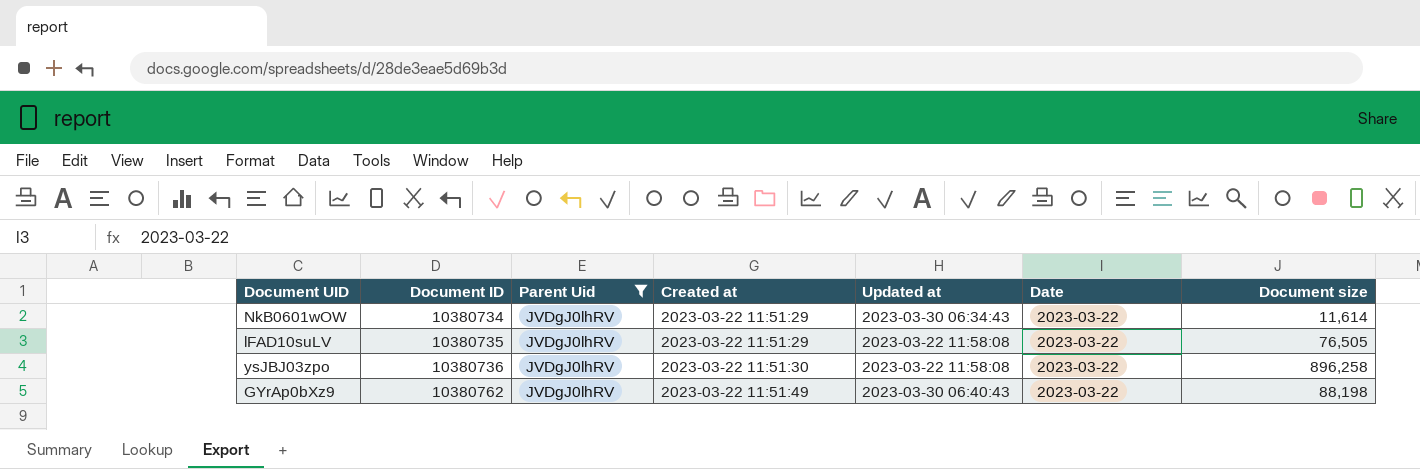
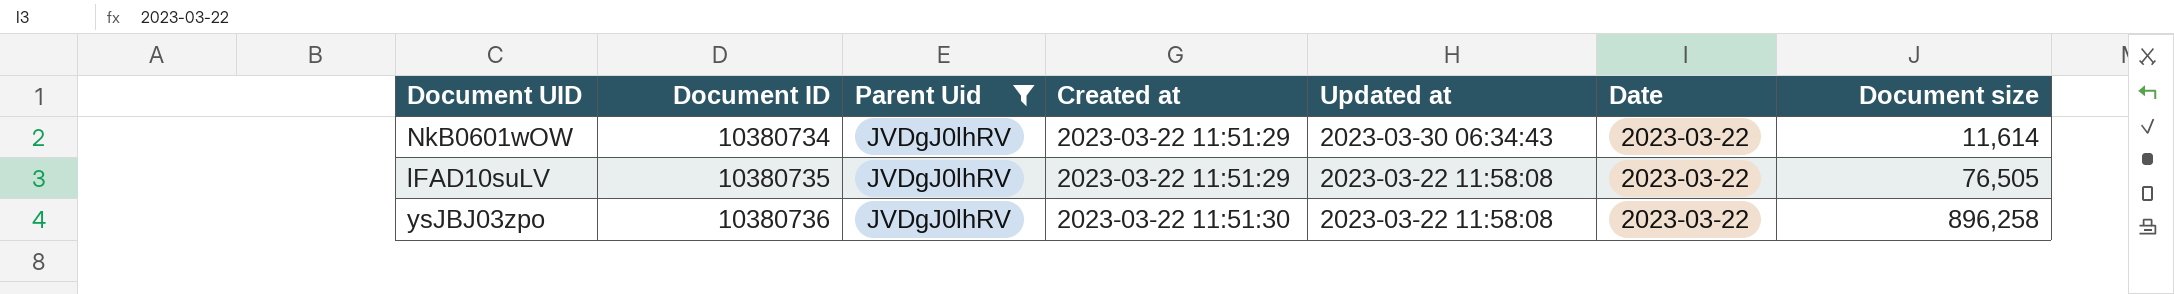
row GYrAp0bXz9: 10380762 | JVDgJ0lhRV | 2023-03-22 11:51:49 | 2023-03-30 06:40:43 | 2023-03-22 | 88,198 -> none

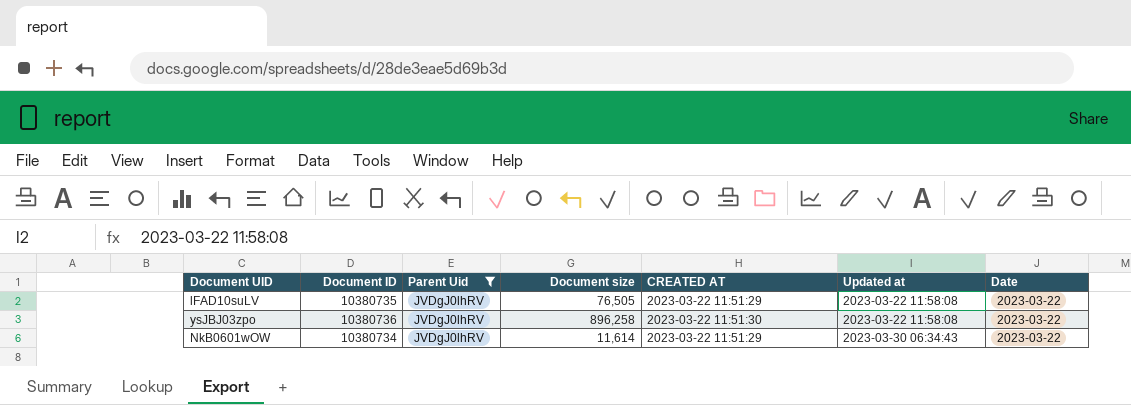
row order: Document ID ascending -> Updated at ascending
column Document size | position: 7 -> 4
column name: Created at -> CREATED AT

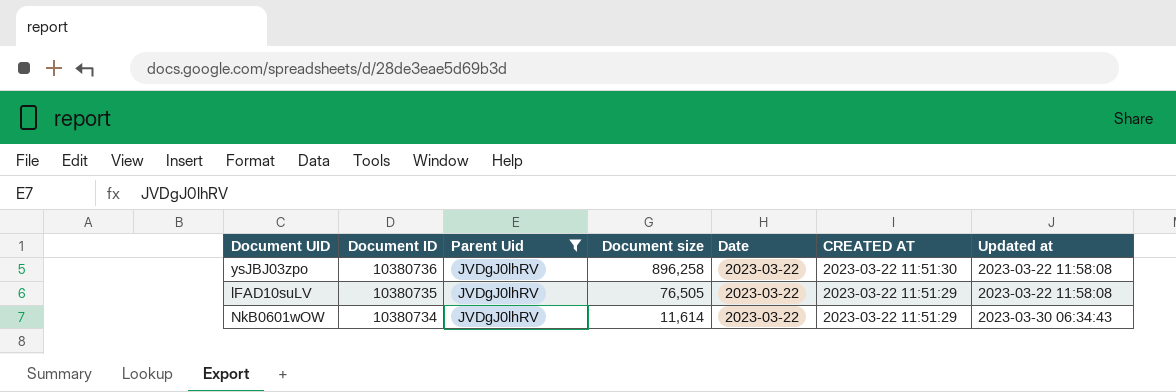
row order: Updated at ascending -> Document ID descending
column Date | position: 7 -> 5

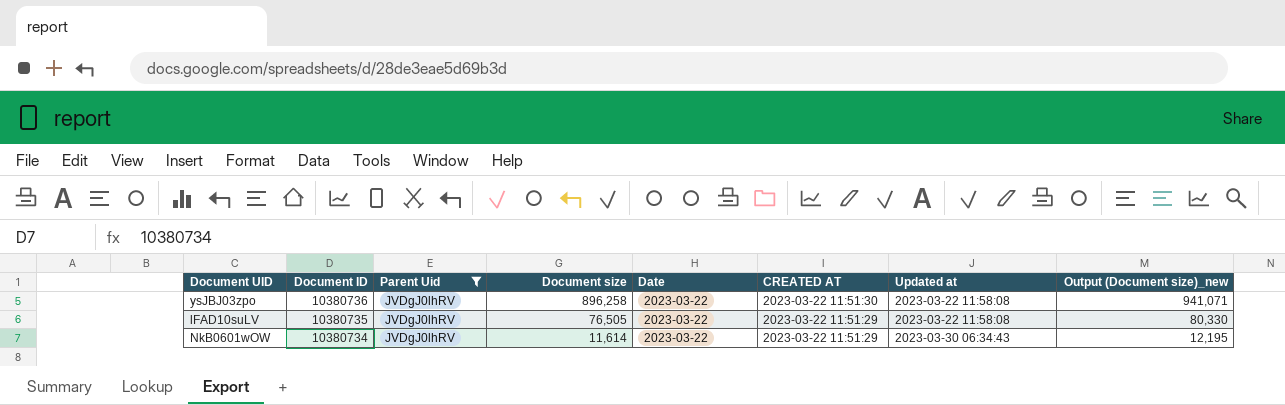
column Output (Document size)_new | formula: none -> [Document size] * 1.05

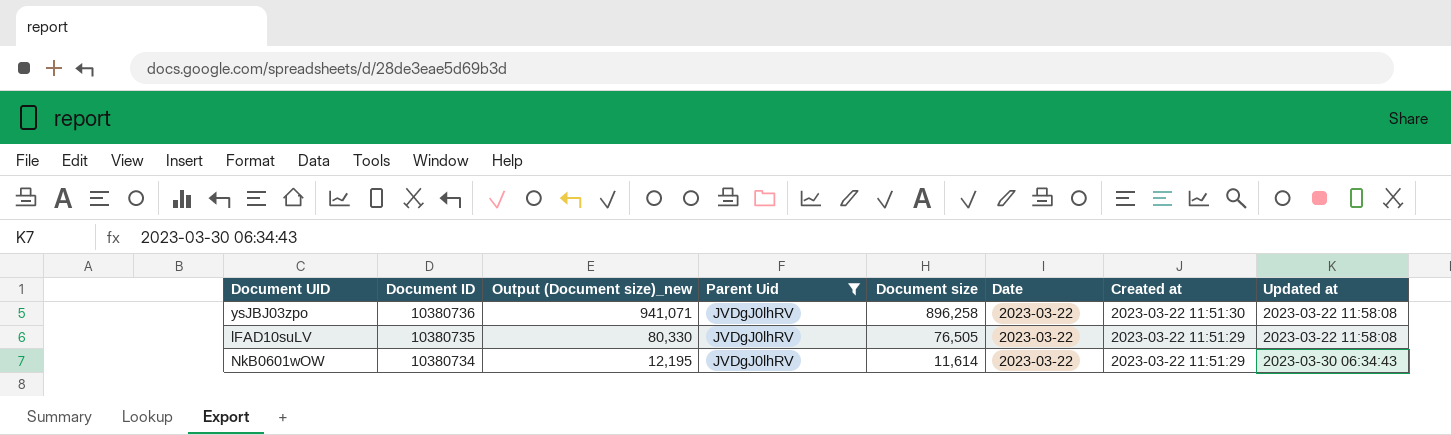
column Output (Document size)_new | position: 8 -> 3
column name: CREATED AT -> Created at

